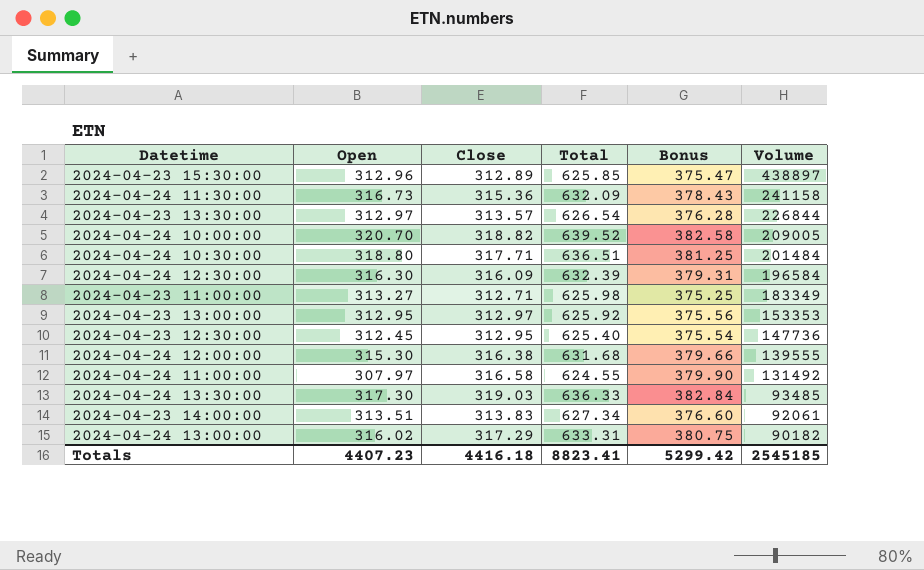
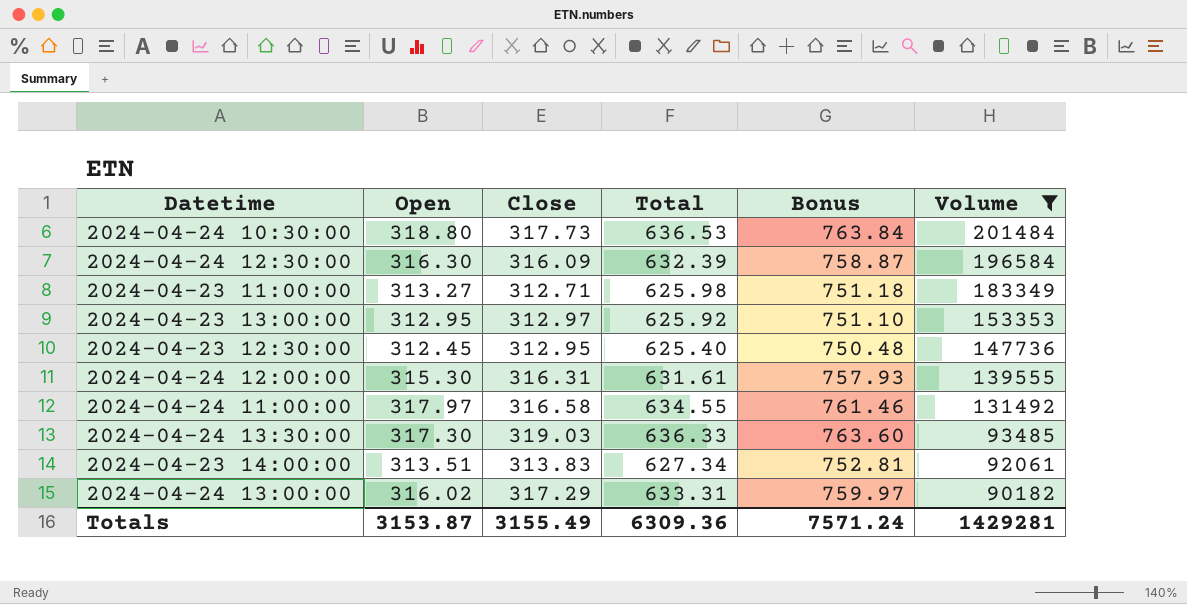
filter: none -> Volume <= 201484
column Bonus | formula: [Close] * 1.2 -> [Total] * 1.2
2024-04-24 10:30:00 | Close: 317.71 -> 317.73
2024-04-24 10:30:00 | Total: 636.51 -> 636.53
2024-04-24 12:00:00 | Close: 316.38 -> 316.31
2024-04-24 12:00:00 | Total: 631.68 -> 631.61
2024-04-24 11:00:00 | Open: 307.97 -> 317.97
2024-04-24 11:00:00 | Total: 624.55 -> 634.55
Totals | Open: 4407.23 -> 3153.87
Totals | Close: 4416.18 -> 3155.49
Totals | Total: 8823.41 -> 6309.36
Totals | Bonus: 5299.42 -> 7571.24
Totals | Volume: 2545185 -> 1429281

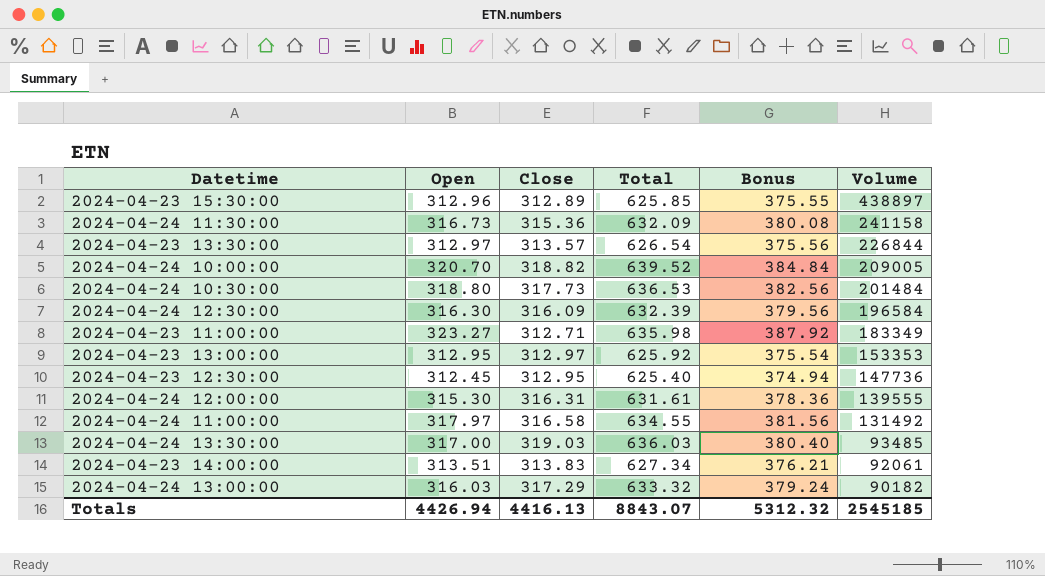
filter: Volume <= 201484 -> none
column Bonus | formula: [Total] * 1.2 -> [Open] * 1.2
2024-04-23 11:00:00 | Open: 313.27 -> 323.27
2024-04-23 11:00:00 | Total: 625.98 -> 635.98
2024-04-24 13:30:00 | Open: 317.30 -> 317.00
2024-04-24 13:30:00 | Total: 636.33 -> 636.03
2024-04-24 13:00:00 | Open: 316.02 -> 316.03
2024-04-24 13:00:00 | Total: 633.31 -> 633.32
Totals | Open: 3153.87 -> 4426.94
Totals | Close: 3155.49 -> 4416.13
Totals | Total: 6309.36 -> 8843.07
Totals | Bonus: 7571.24 -> 5312.32
Totals | Volume: 1429281 -> 2545185

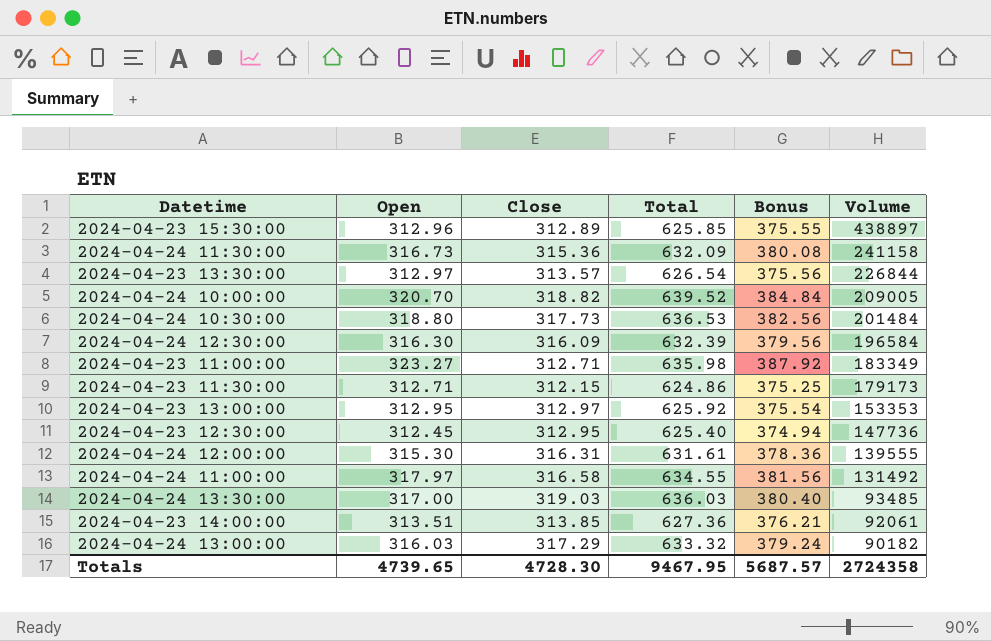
row 2024-04-23 11:30:00: none -> 312.71 | 312.15 | 624.86 | 375.25 | 179173
2024-04-23 14:00:00 | Close: 313.83 -> 313.85
2024-04-23 14:00:00 | Total: 627.34 -> 627.36
Totals | Open: 4426.94 -> 4739.65
Totals | Close: 4416.13 -> 4728.30
Totals | Total: 8843.07 -> 9467.95
Totals | Bonus: 5312.32 -> 5687.57
Totals | Volume: 2545185 -> 2724358

